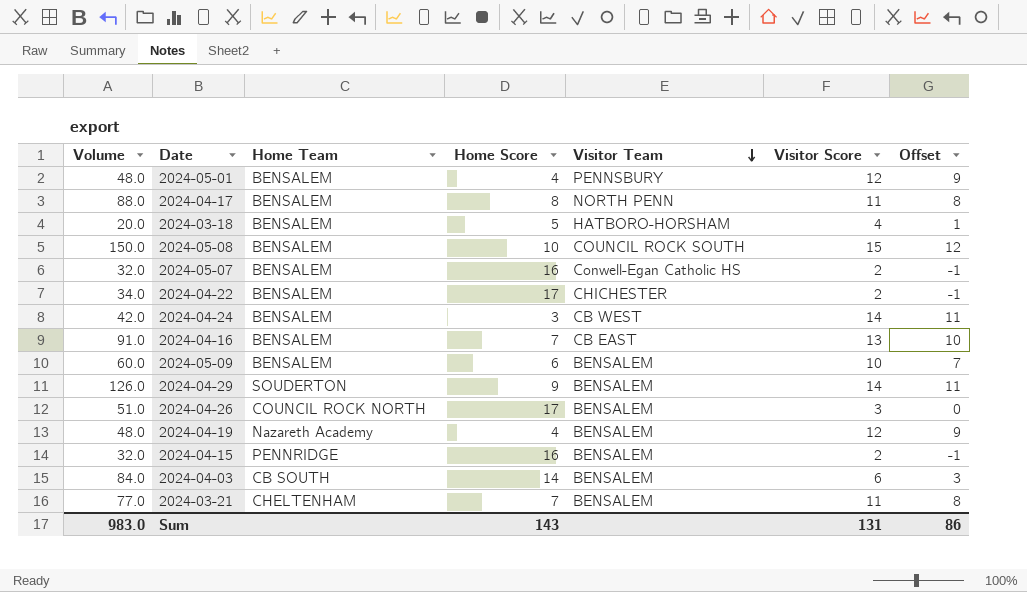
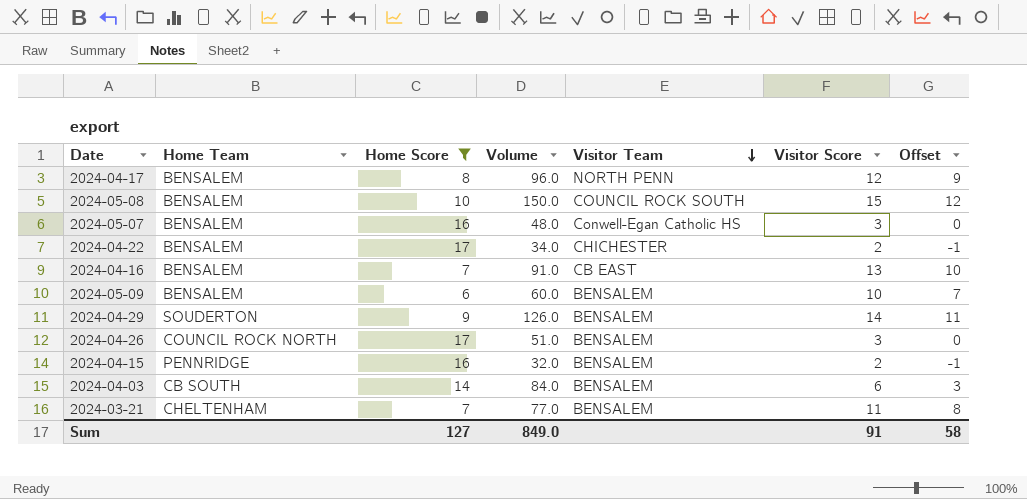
filter: none -> Home Score >= 6
column Volume | position: 1 -> 4
2024-04-17 | Volume: 88.0 -> 96.0
2024-04-17 | Visitor Score: 11 -> 12
2024-04-17 | Offset: 8 -> 9
2024-05-07 | Volume: 32.0 -> 48.0
2024-05-07 | Visitor Score: 2 -> 3
2024-05-07 | Offset: -1 -> 0
Sum | Home Score: 143 -> 127
Sum | Volume: 983.0 -> 849.0
Sum | Visitor Score: 131 -> 91
Sum | Offset: 86 -> 58

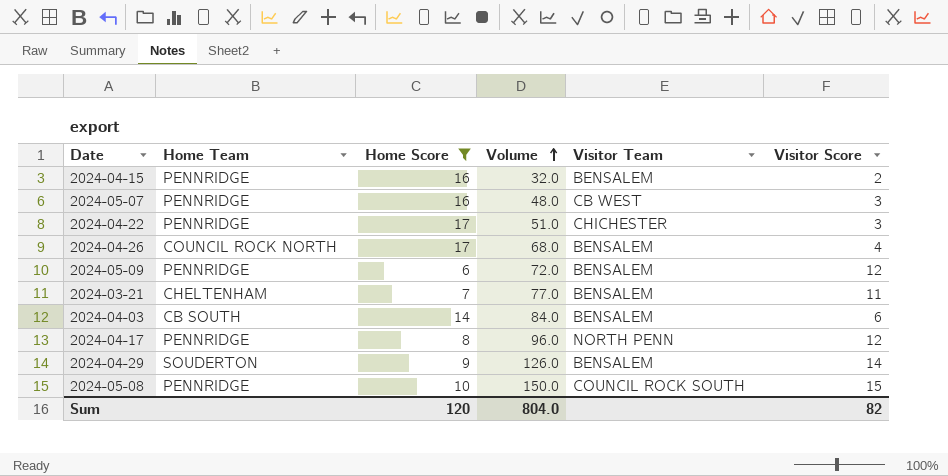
row order: Visitor Team descending -> Volume ascending
column Offset | formula: [Visitor Score] - 3 -> none
row 2024-04-16: BENSALEM | 7 | 91.0 | CB EAST | 13 | 10 -> none
2024-05-07 | Home Team: BENSALEM -> PENNRIDGE
2024-05-07 | Visitor Team: Conwell-Egan Catholic HS -> CB WEST
2024-04-22 | Home Team: BENSALEM -> PENNRIDGE
2024-04-22 | Volume: 34.0 -> 51.0
2024-04-22 | Visitor Score: 2 -> 3
2024-04-26 | Volume: 51.0 -> 68.0
2024-04-26 | Visitor Score: 3 -> 4
2024-05-09 | Home Team: BENSALEM -> PENNRIDGE
2024-05-09 | Volume: 60.0 -> 72.0
2024-05-09 | Visitor Score: 10 -> 12
2024-04-17 | Home Team: BENSALEM -> PENNRIDGE
2024-05-08 | Home Team: BENSALEM -> PENNRIDGE
Sum | Home Score: 127 -> 120
Sum | Volume: 849.0 -> 804.0
Sum | Visitor Score: 91 -> 82

